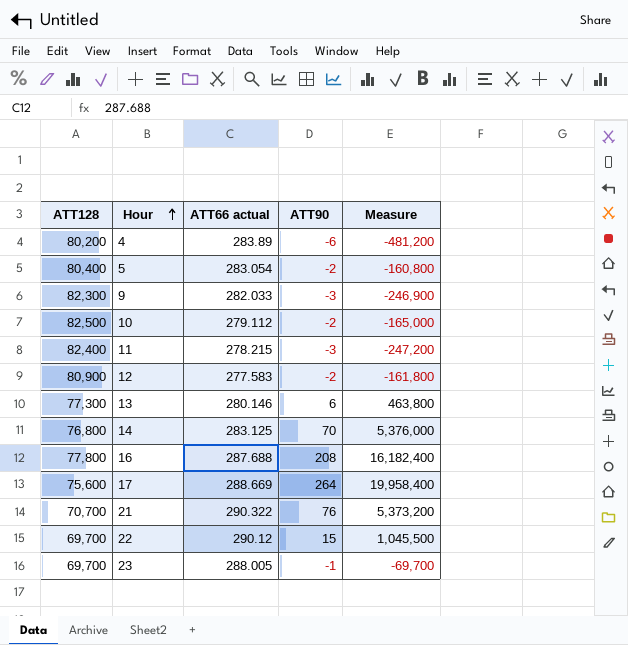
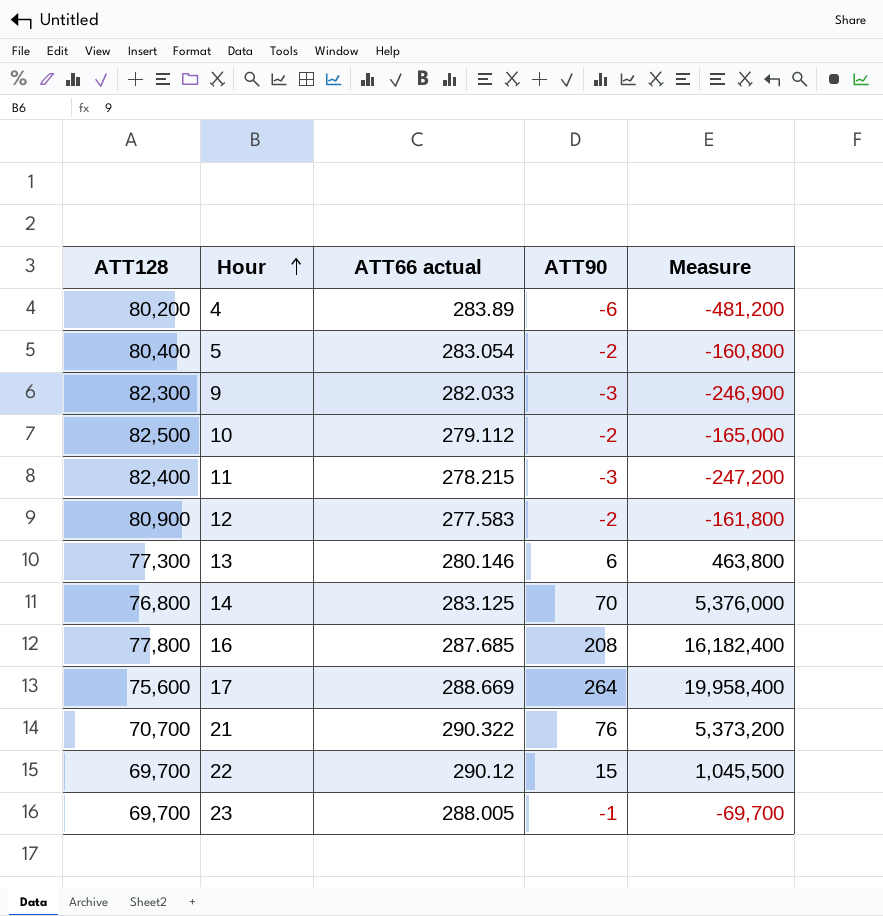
16 | ATT66 actual: 287.688 -> 287.685

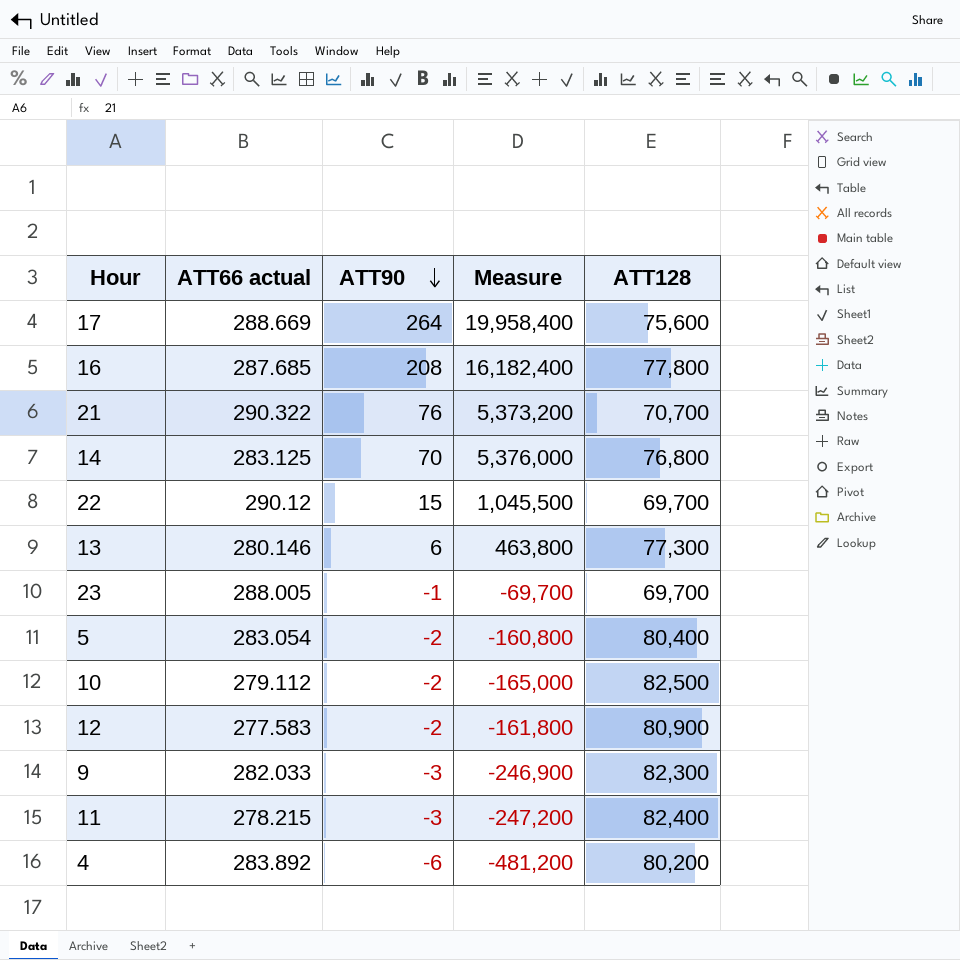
row order: Hour ascending -> ATT90 descending
column ATT128 | position: 1 -> 5
4 | ATT66 actual: 283.89 -> 283.892

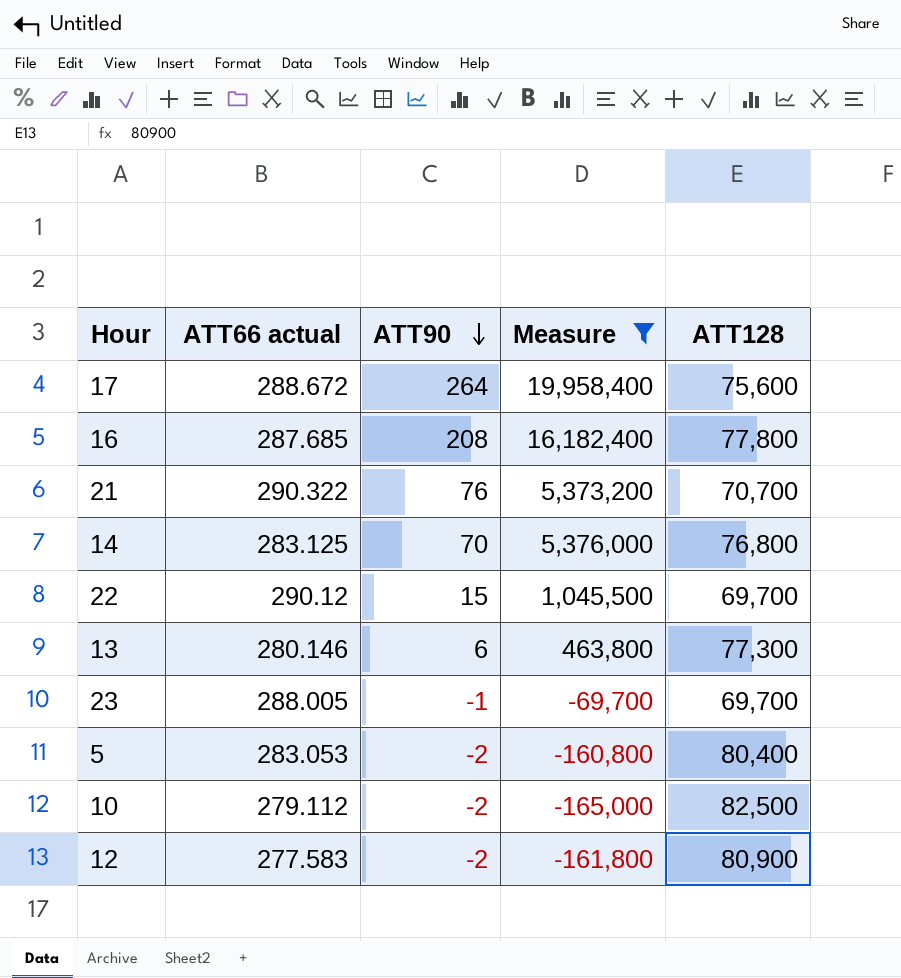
filter: none -> Measure >= -165,000
17 | ATT66 actual: 288.669 -> 288.672
5 | ATT66 actual: 283.054 -> 283.053

